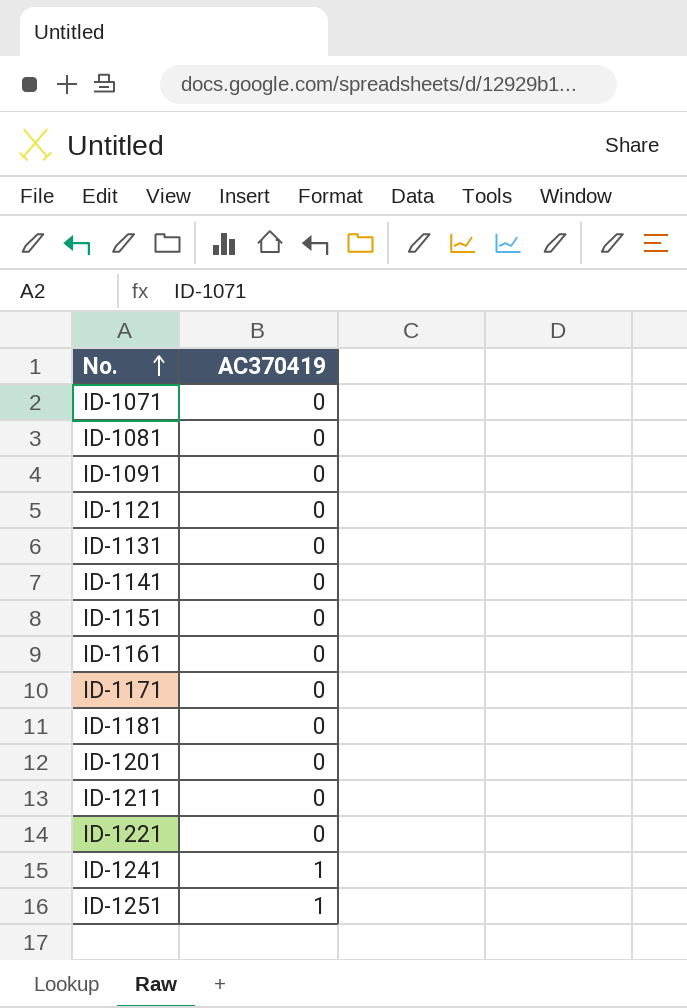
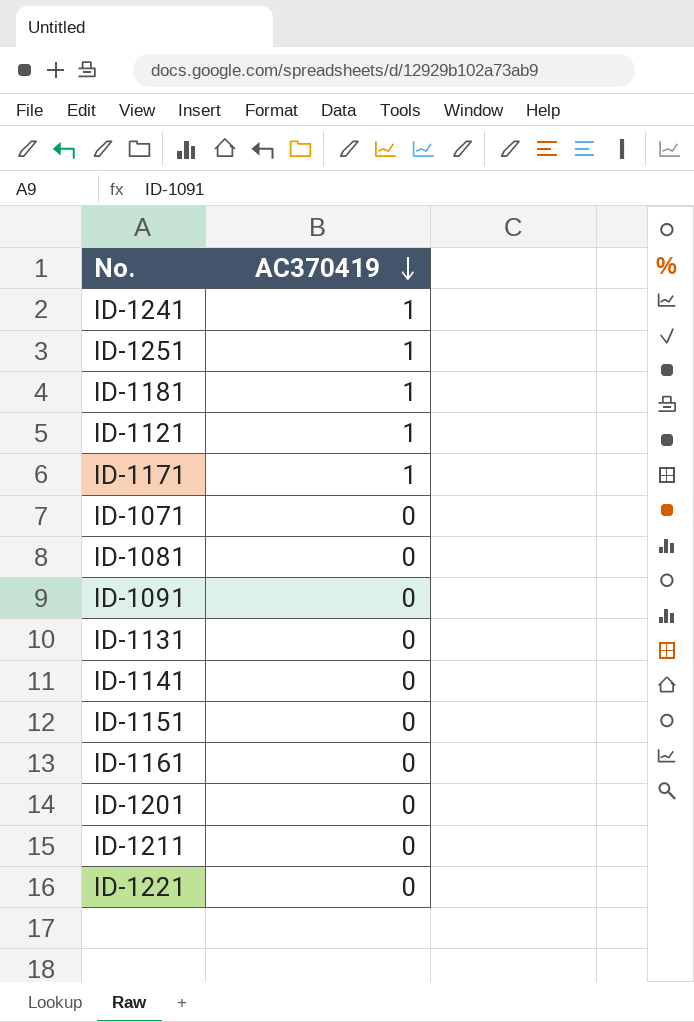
row order: No. ascending -> AC370419 descending
ID-1181 | AC370419: 0 -> 1
ID-1121 | AC370419: 0 -> 1
ID-1171 | AC370419: 0 -> 1

